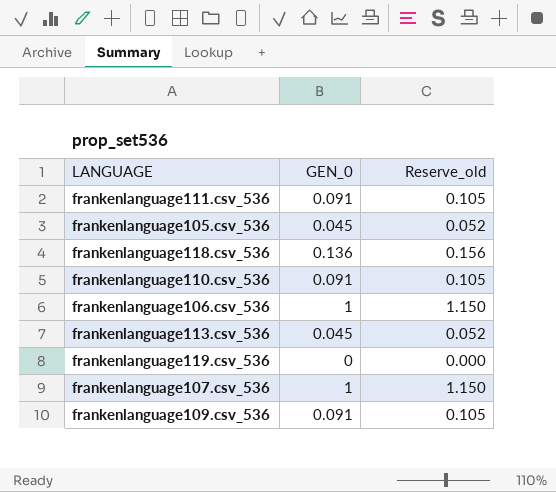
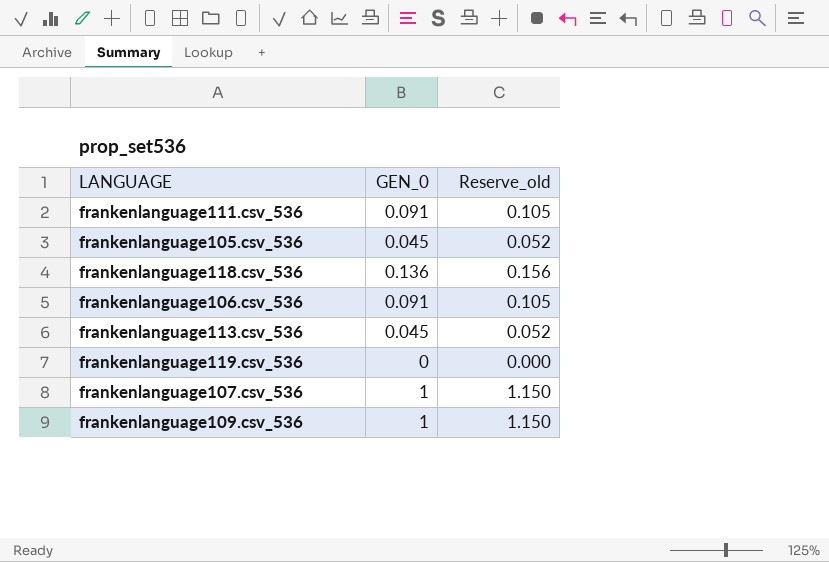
row frankenlanguage110.csv_536: 0.091 | 0.105 -> none
frankenlanguage106.csv_536 | GEN_0: 1 -> 0.091
frankenlanguage106.csv_536 | Reserve_old: 1.150 -> 0.105
frankenlanguage109.csv_536 | GEN_0: 0.091 -> 1
frankenlanguage109.csv_536 | Reserve_old: 0.105 -> 1.150

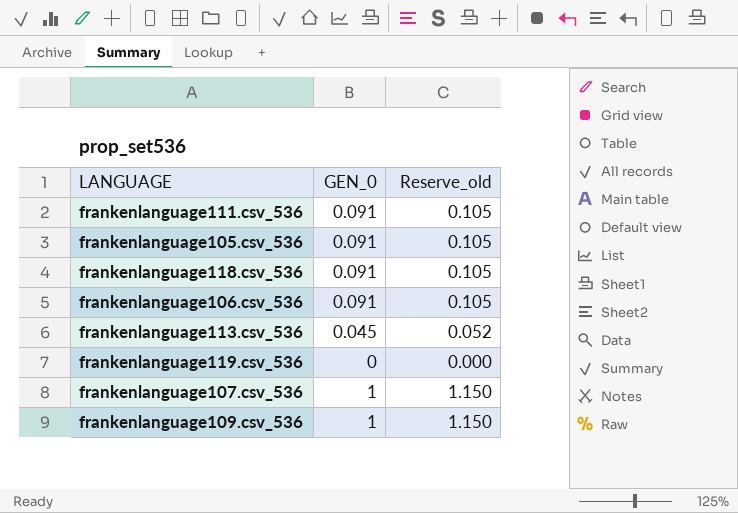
frankenlanguage105.csv_536 | GEN_0: 0.045 -> 0.091
frankenlanguage105.csv_536 | Reserve_old: 0.052 -> 0.105
frankenlanguage118.csv_536 | GEN_0: 0.136 -> 0.091
frankenlanguage118.csv_536 | Reserve_old: 0.156 -> 0.105

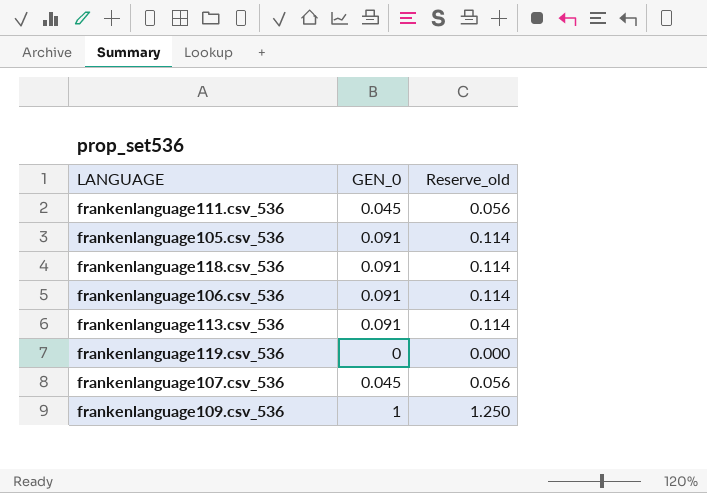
column Reserve_old | formula: [GEN_0] * 1.15 -> [GEN_0] * 1.25
frankenlanguage111.csv_536 | GEN_0: 0.091 -> 0.045
frankenlanguage113.csv_536 | GEN_0: 0.045 -> 0.091
frankenlanguage107.csv_536 | GEN_0: 1 -> 0.045

